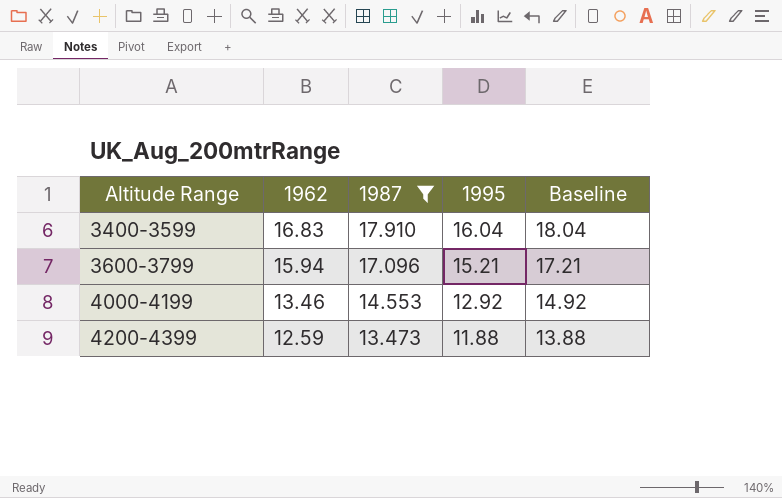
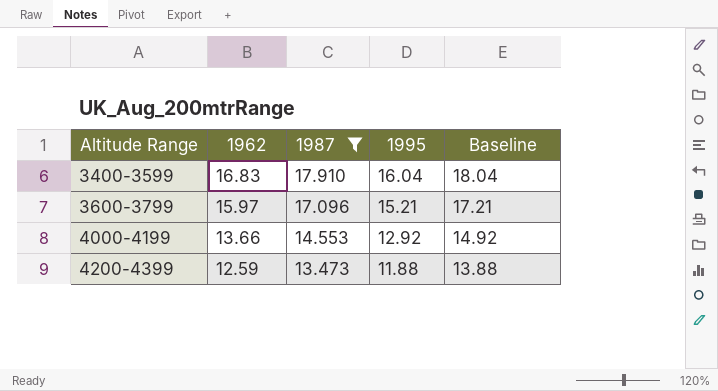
3600-3799 | 1962: 15.94 -> 15.97
4000-4199 | 1962: 13.46 -> 13.66

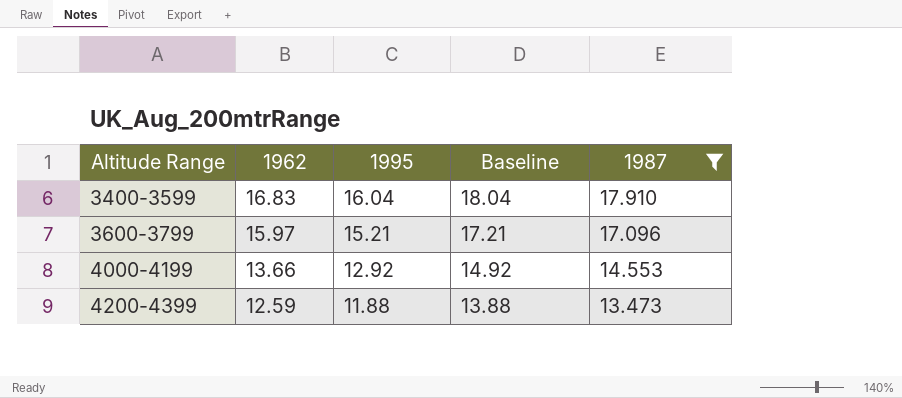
column 1987 | position: 3 -> 5

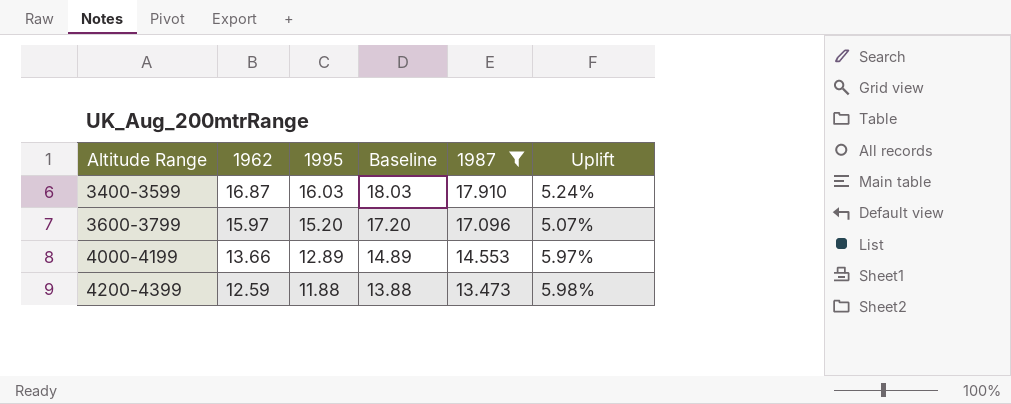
column Uplift | formula: none -> ([1962] - [1995]) / [1995]
3400-3599 | 1962: 16.83 -> 16.87
3400-3599 | 1995: 16.04 -> 16.03
3400-3599 | Baseline: 18.04 -> 18.03
3600-3799 | 1995: 15.21 -> 15.20
3600-3799 | Baseline: 17.21 -> 17.20
4000-4199 | 1995: 12.92 -> 12.89
4000-4199 | Baseline: 14.92 -> 14.89

